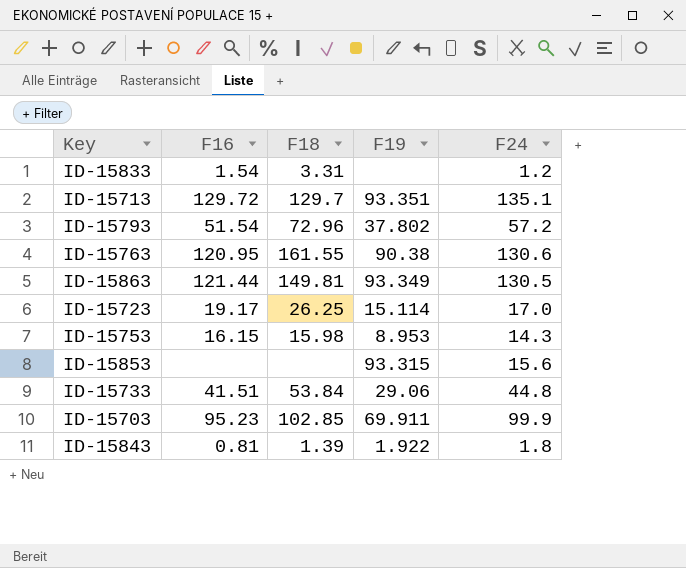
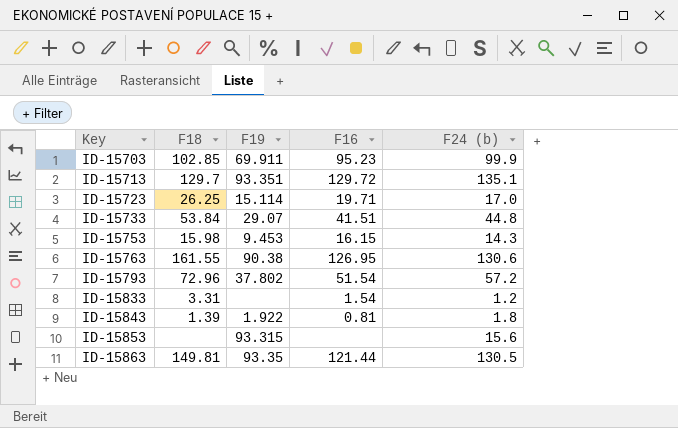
row order: none -> Key ascending
column F16 | position: 2 -> 4
column name: F24 -> F24 (b)
ID-15723 | F16: 19.17 -> 19.71
ID-15733 | F19: 29.06 -> 29.07
ID-15753 | F19: 8.953 -> 9.453
ID-15763 | F16: 120.95 -> 126.95
ID-15863 | F19: 93.349 -> 93.35

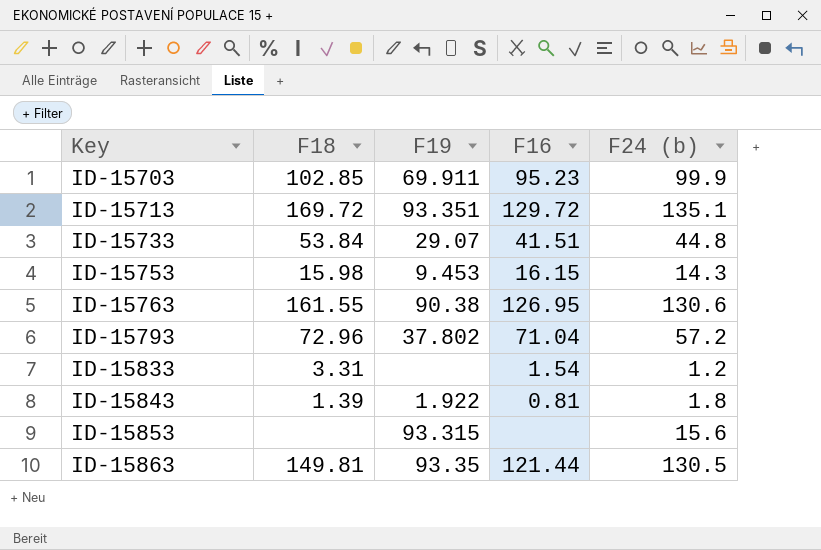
row ID-15723: 26.25 | 15.114 | 19.71 | 17.0 -> none
ID-15713 | F18: 129.7 -> 169.72
ID-15793 | F16: 51.54 -> 71.04

